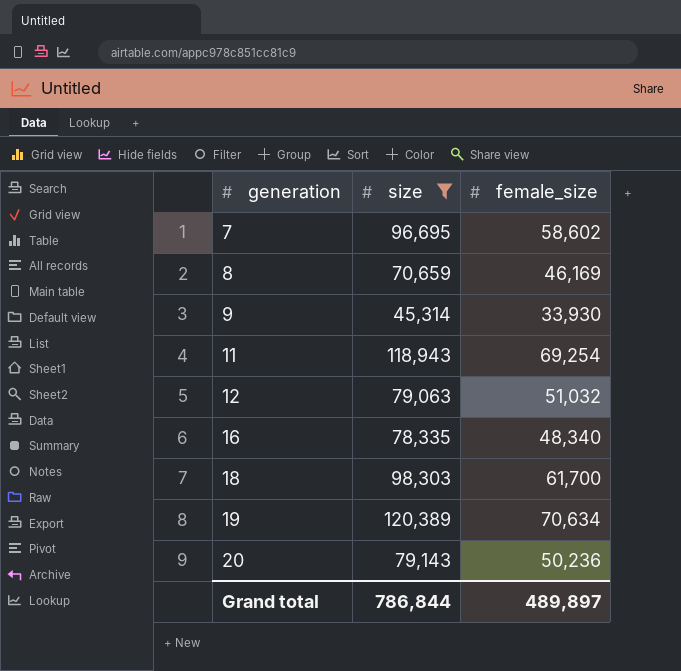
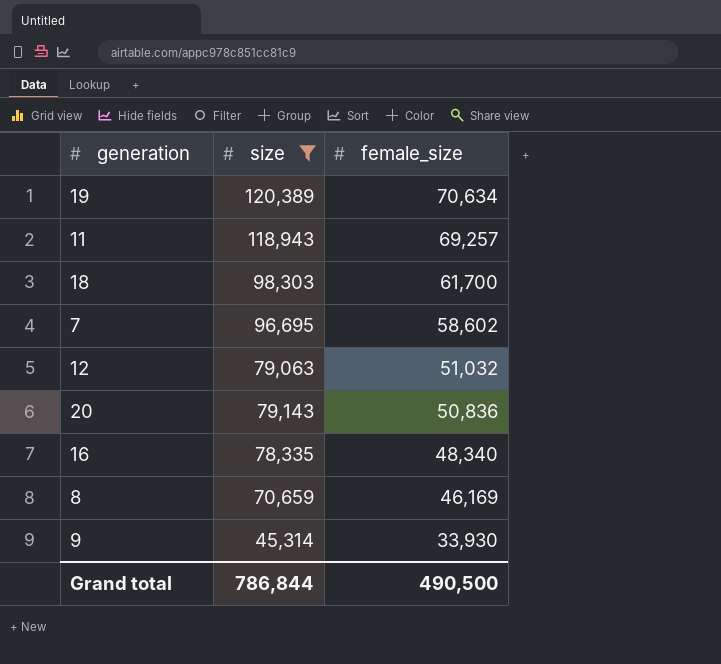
row order: generation ascending -> female_size descending
11 | female_size: 69,254 -> 69,257
20 | female_size: 50,236 -> 50,836
Grand total | female_size: 489,897 -> 490,500

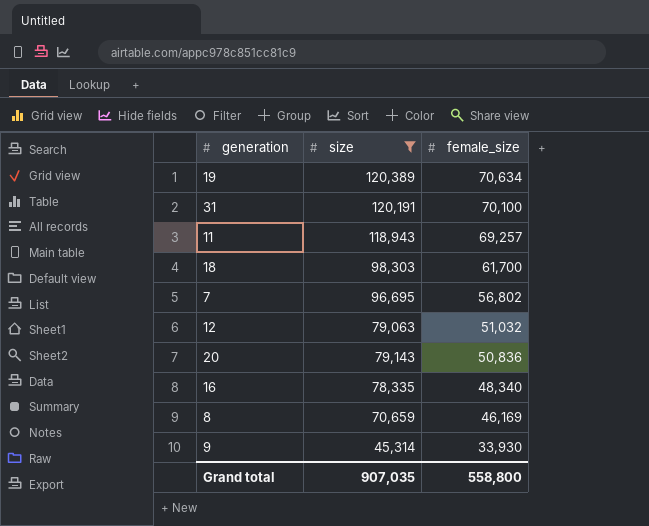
row 31: none -> 120,191 | 70,100
7 | female_size: 58,602 -> 56,802
Grand total | size: 786,844 -> 907,035
Grand total | female_size: 490,500 -> 558,800

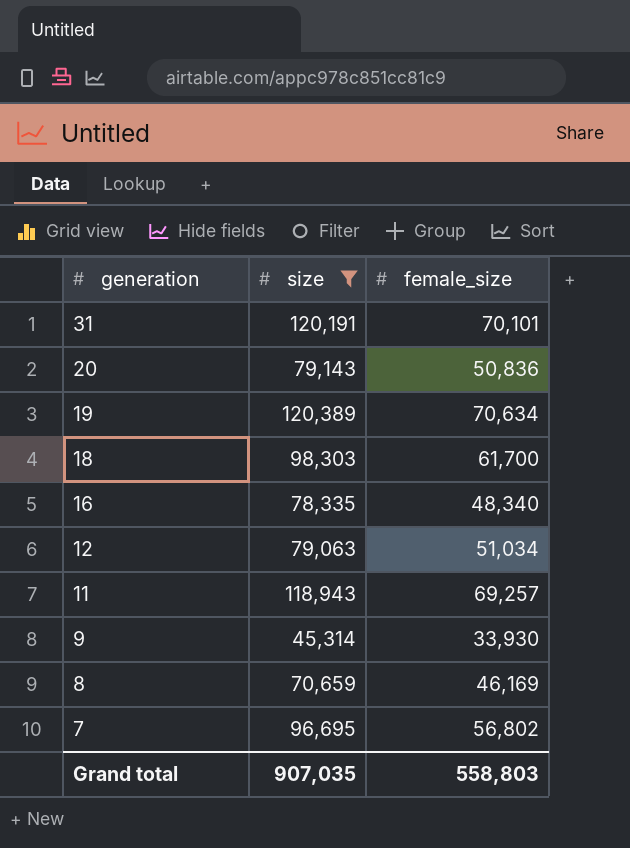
row order: female_size descending -> generation descending
31 | female_size: 70,100 -> 70,101
12 | female_size: 51,032 -> 51,034
Grand total | female_size: 558,800 -> 558,803

